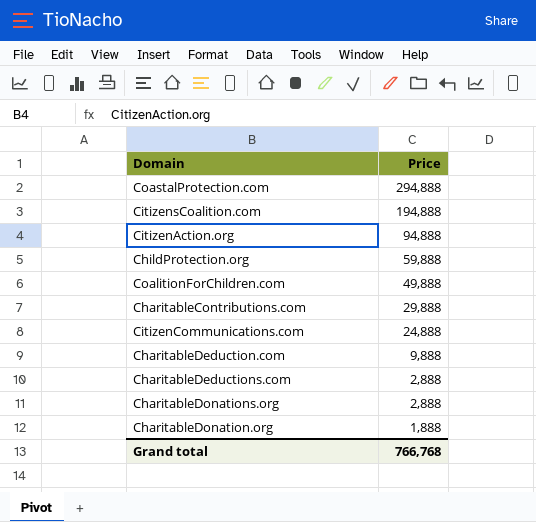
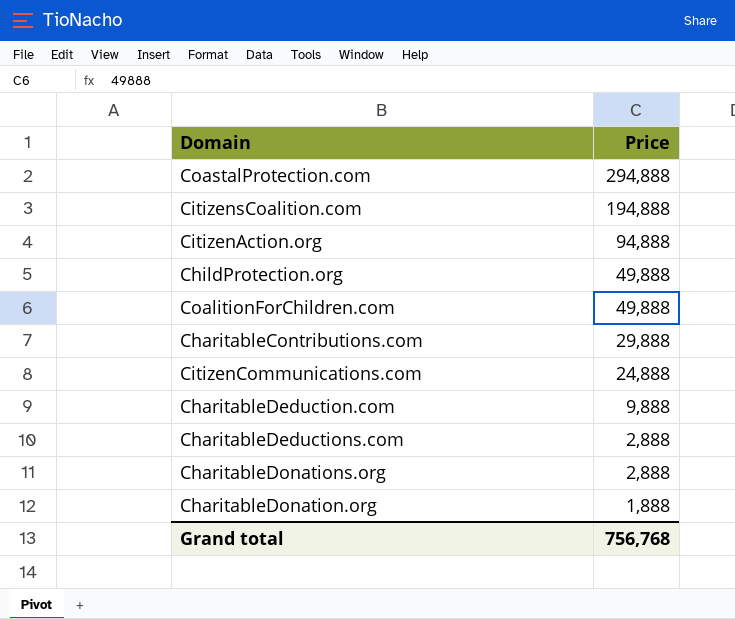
ChildProtection.org | Price: 59,888 -> 49,888
Grand total | Price: 766,768 -> 756,768

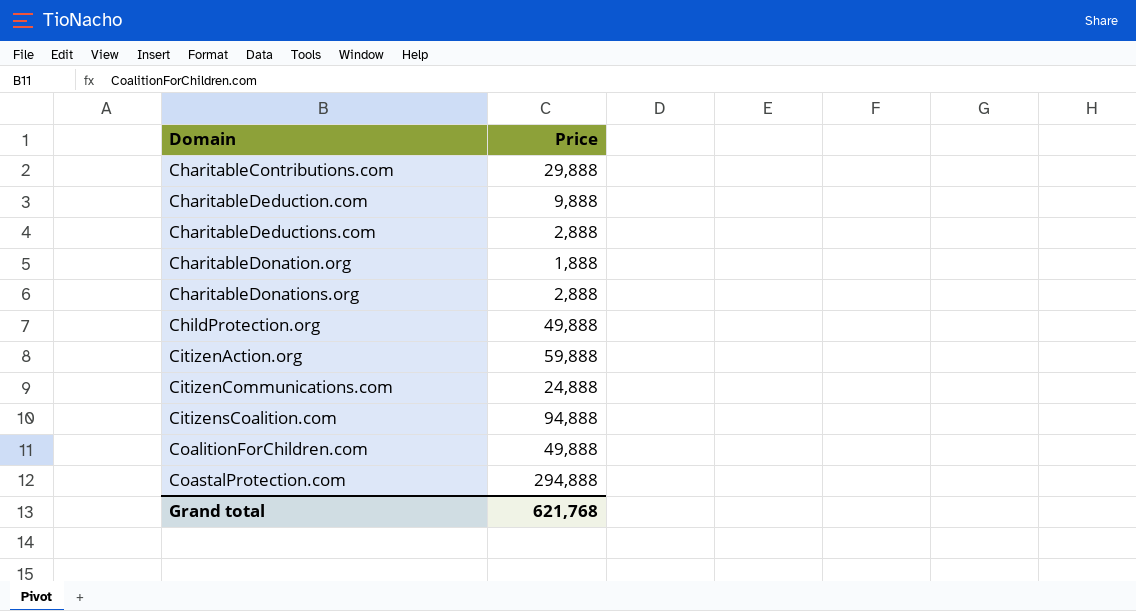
row order: Price descending -> Domain ascending
CitizenAction.org | Price: 94,888 -> 59,888
CitizensCoalition.com | Price: 194,888 -> 94,888
Grand total | Price: 756,768 -> 621,768

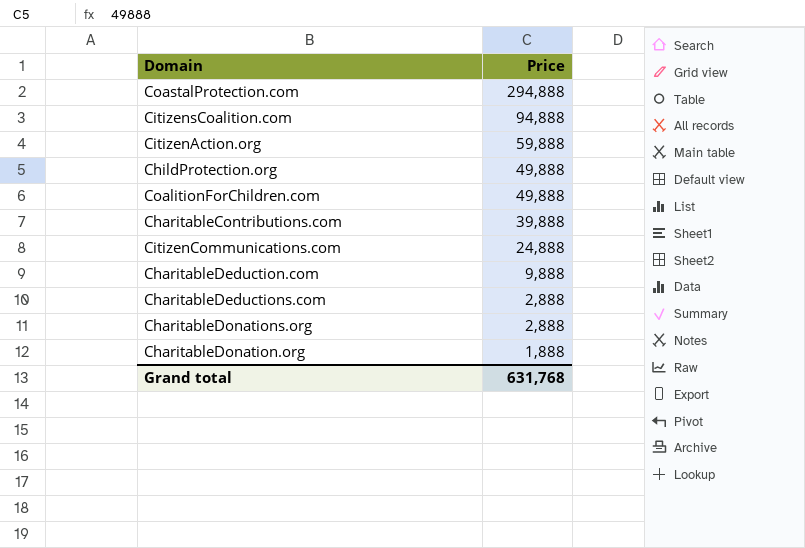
row order: Domain ascending -> Price descending
CharitableContributions.com | Price: 29,888 -> 39,888
Grand total | Price: 621,768 -> 631,768

